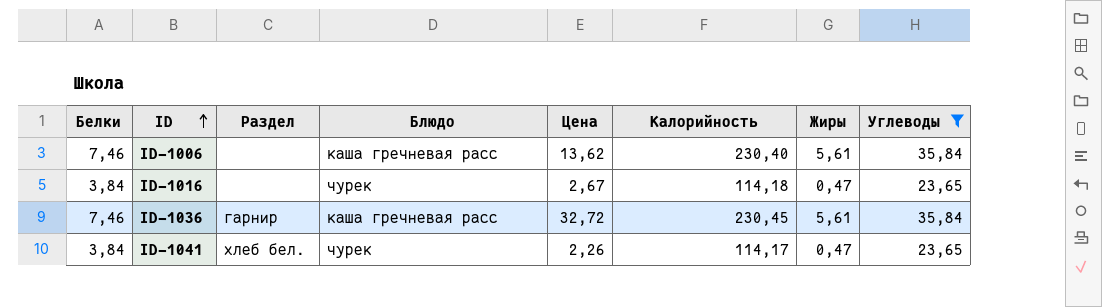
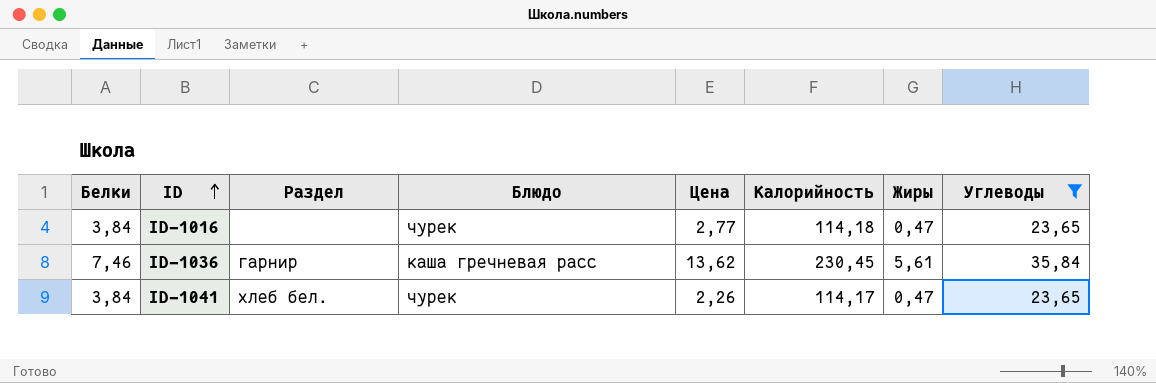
row ID-1006: 7,46 | none | каша гречневая расс | 13,62 | 230,40 | 5,61 | 35,84 -> none
ID-1016 | Цена: 2,67 -> 2,77
ID-1036 | Цена: 32,72 -> 13,62

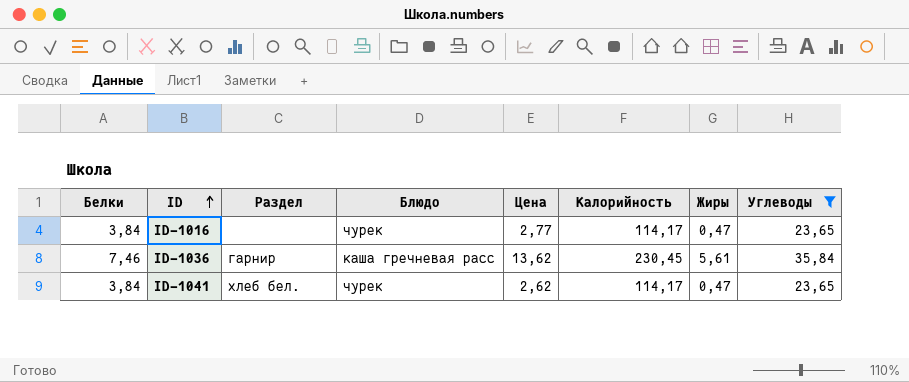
ID-1016 | Калорийность: 114,18 -> 114,17
ID-1041 | Цена: 2,26 -> 2,62

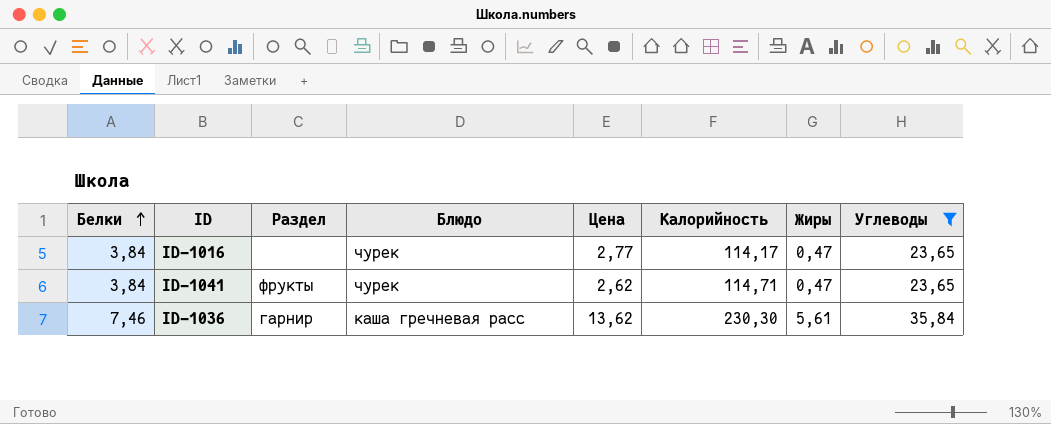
row order: ID ascending -> Белки ascending
ID-1041 | Раздел: хлеб бел. -> фрукты
ID-1041 | Калорийность: 114,17 -> 114,71
ID-1036 | Калорийность: 230,45 -> 230,30

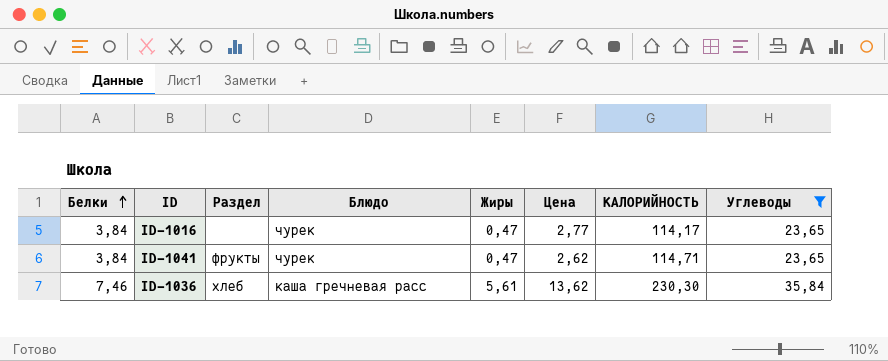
column Жиры | position: 7 -> 5
column name: Калорийность -> КАЛОРИЙНОСТЬ
ID-1036 | Раздел: гарнир -> хлеб

